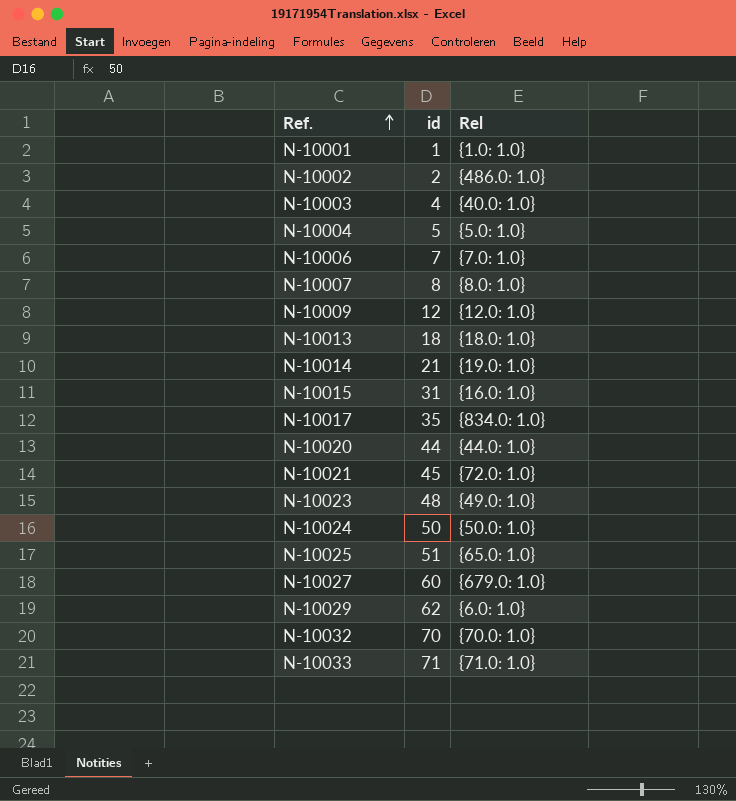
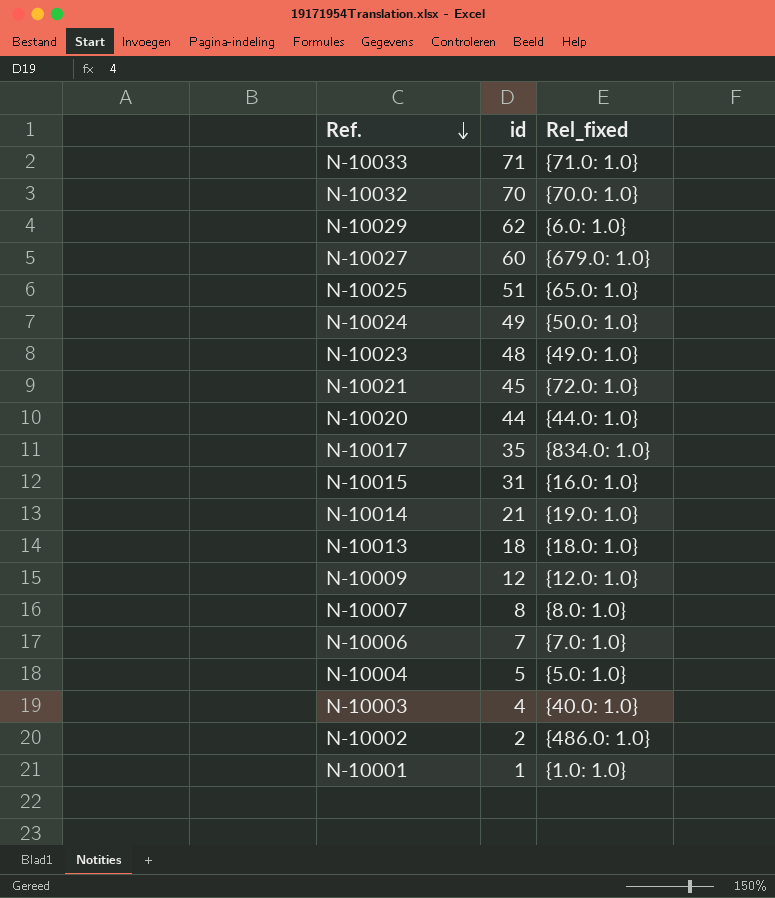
row order: Ref. ascending -> Ref. descending
column name: Rel -> Rel_fixed
N-10024 | id: 50 -> 49

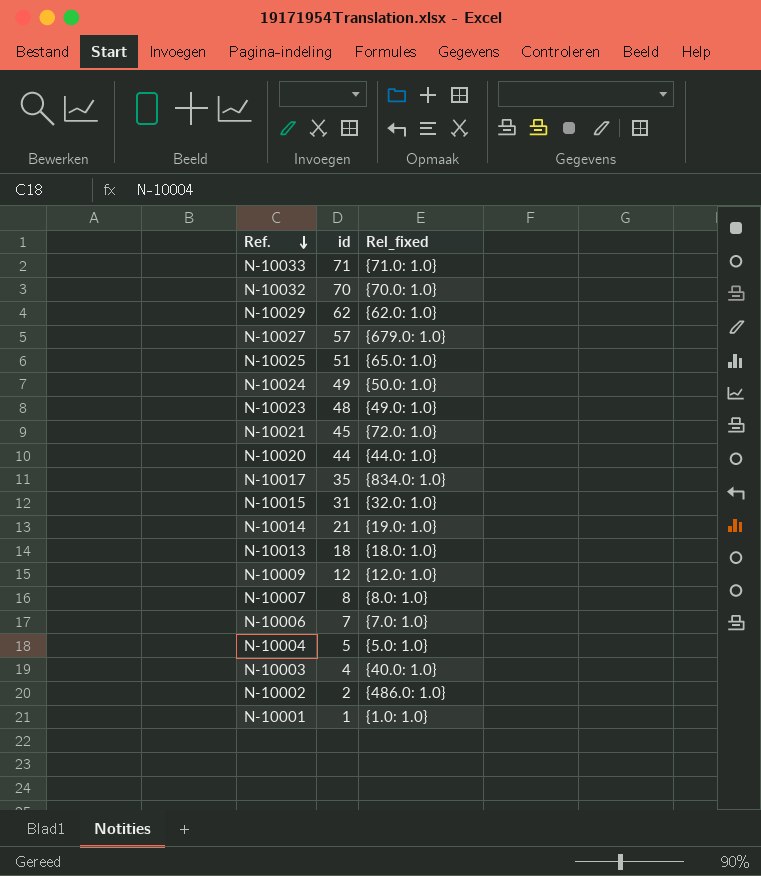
N-10029 | Rel_fixed: {6.0: 1.0} -> {62.0: 1.0}
N-10027 | id: 60 -> 57
N-10015 | Rel_fixed: {16.0: 1.0} -> {32.0: 1.0}

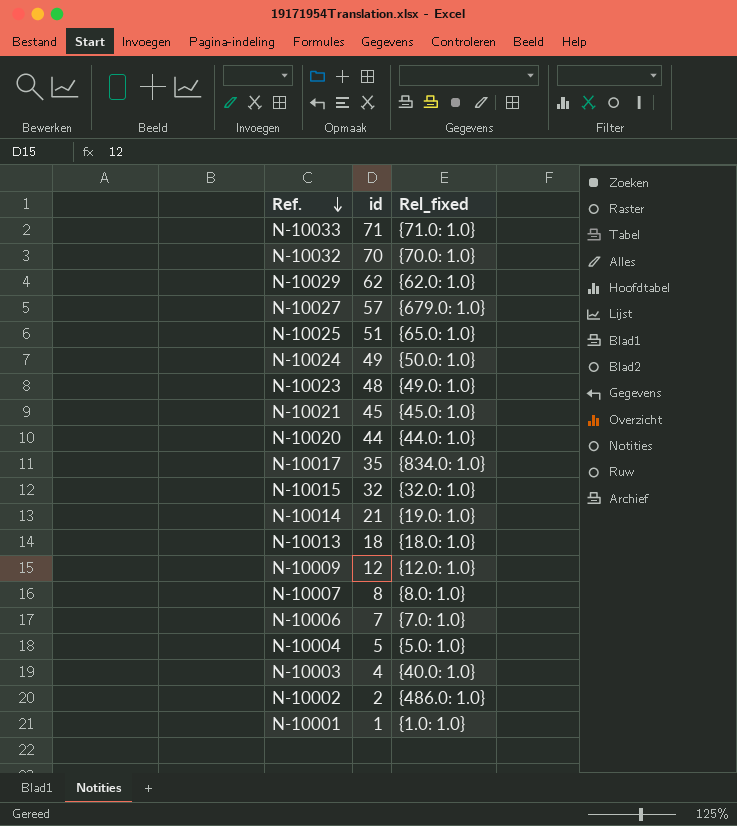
N-10021 | Rel_fixed: {72.0: 1.0} -> {45.0: 1.0}
N-10015 | id: 31 -> 32

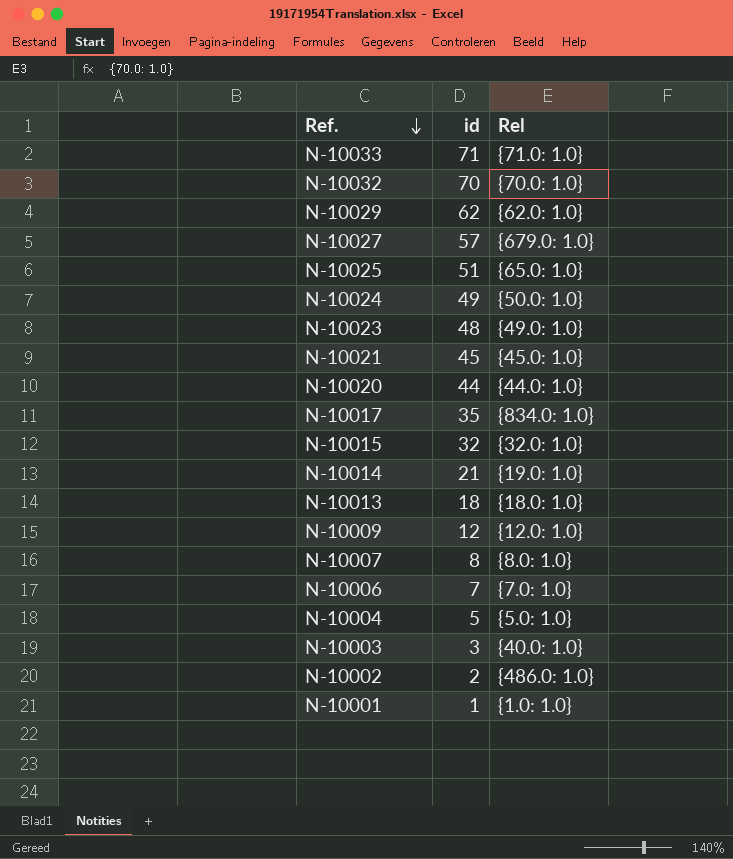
column name: Rel_fixed -> Rel
N-10003 | id: 4 -> 3

